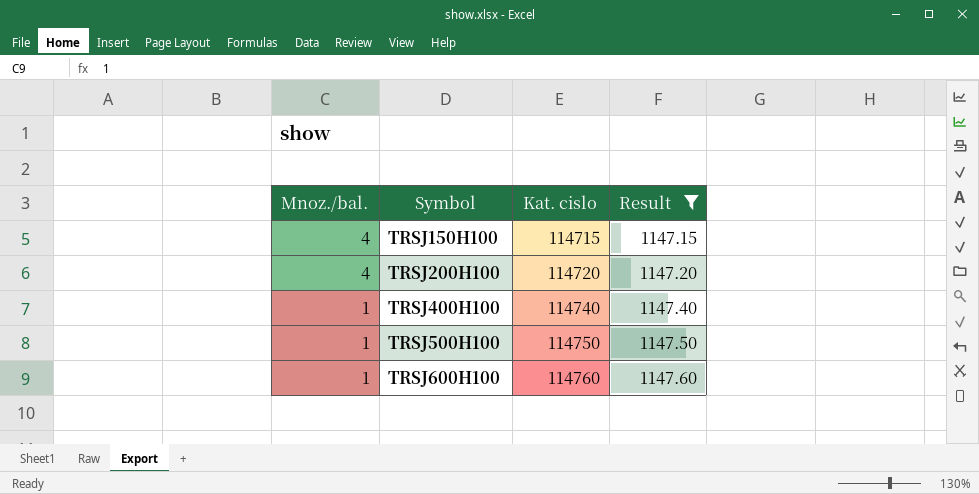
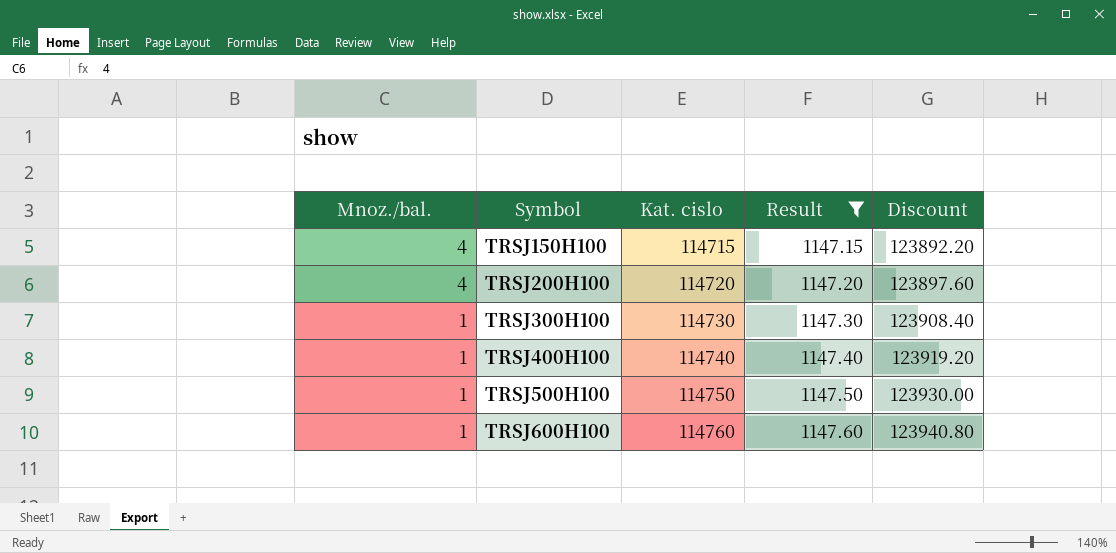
column Discount | formula: none -> [Kat. cislo] * 1.08
row TRSJ300H100: none -> 1 | 114730 | 1147.30 | 123908.40

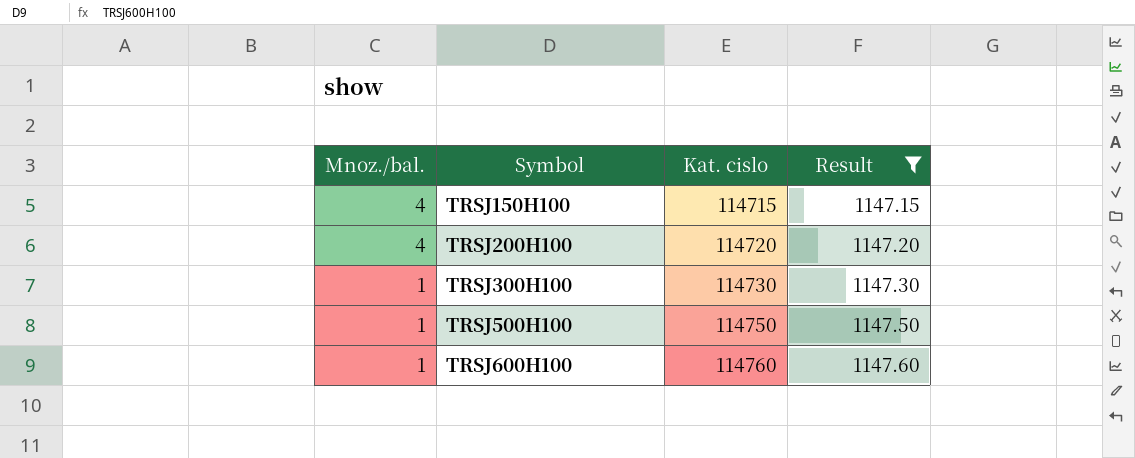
column Discount | formula: [Kat. cislo] * 1.08 -> none
row TRSJ400H100: 1 | 114740 | 1147.40 | 123919.20 -> none

